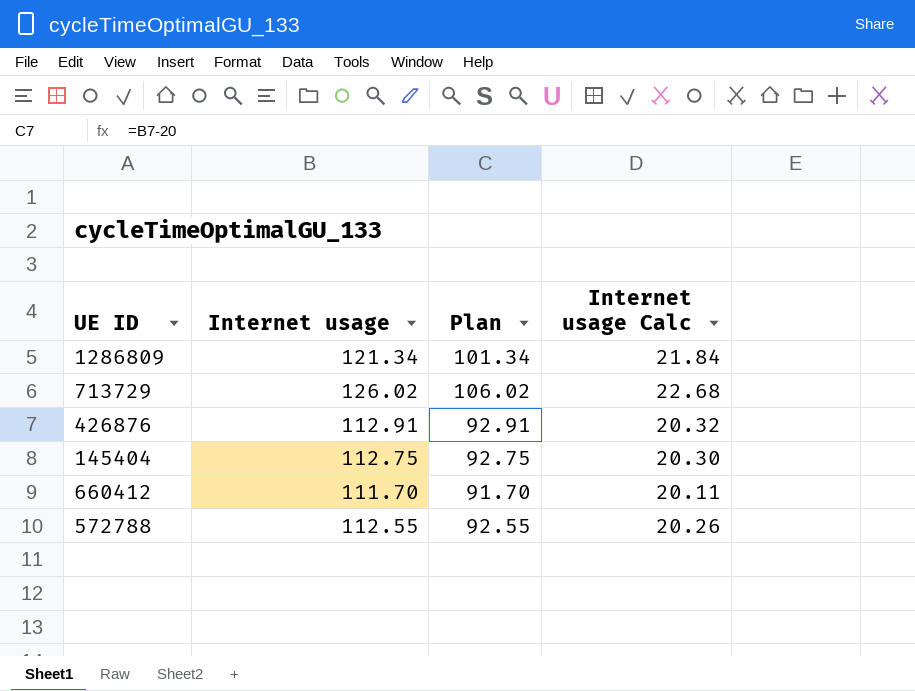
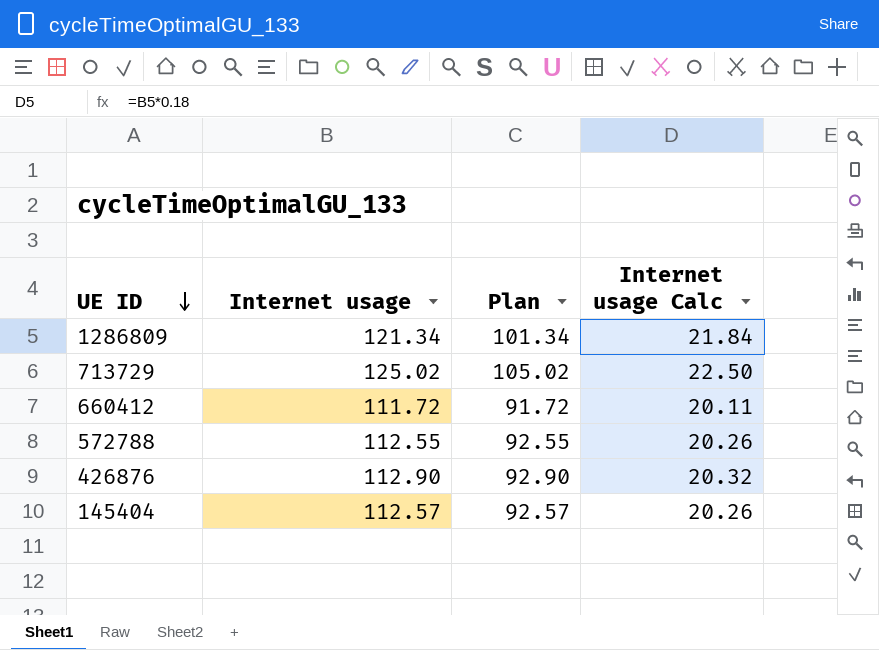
row order: none -> UE ID descending
713729 | Internet usage: 126.02 -> 125.02
713729 | Plan: 106.02 -> 105.02
713729 | Internet usage Calc: 22.68 -> 22.50
660412 | Internet usage: 111.70 -> 111.72
660412 | Plan: 91.70 -> 91.72
426876 | Internet usage: 112.91 -> 112.90
426876 | Plan: 92.91 -> 92.90
145404 | Internet usage: 112.75 -> 112.57
145404 | Plan: 92.75 -> 92.57
145404 | Internet usage Calc: 20.30 -> 20.26

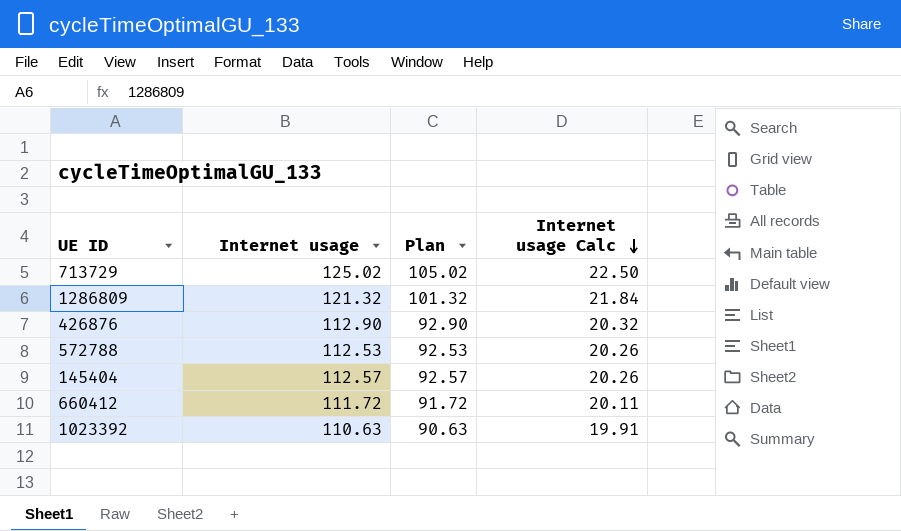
row order: UE ID descending -> Internet usage Calc descending
1286809 | Internet usage: 121.34 -> 121.32
1286809 | Plan: 101.34 -> 101.32
572788 | Internet usage: 112.55 -> 112.53
572788 | Plan: 92.55 -> 92.53
row 1023392: none -> 110.63 | 90.63 | 19.91

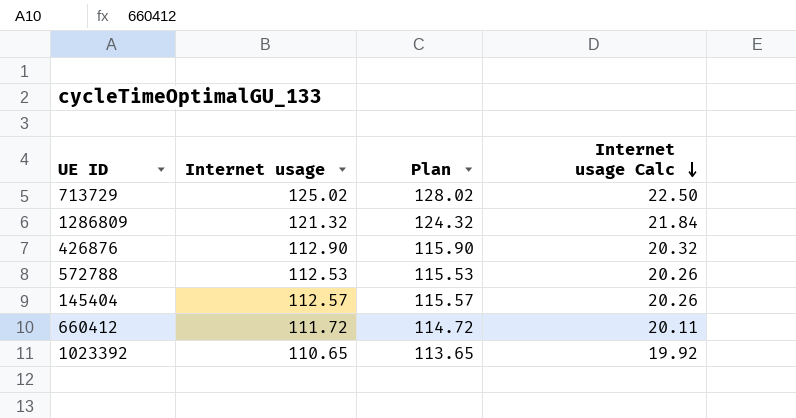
column Plan | formula: [Internet usage] - 20 -> [Internet usage] + 3
1023392 | Internet usage: 110.63 -> 110.65
1023392 | Internet usage Calc: 19.91 -> 19.92

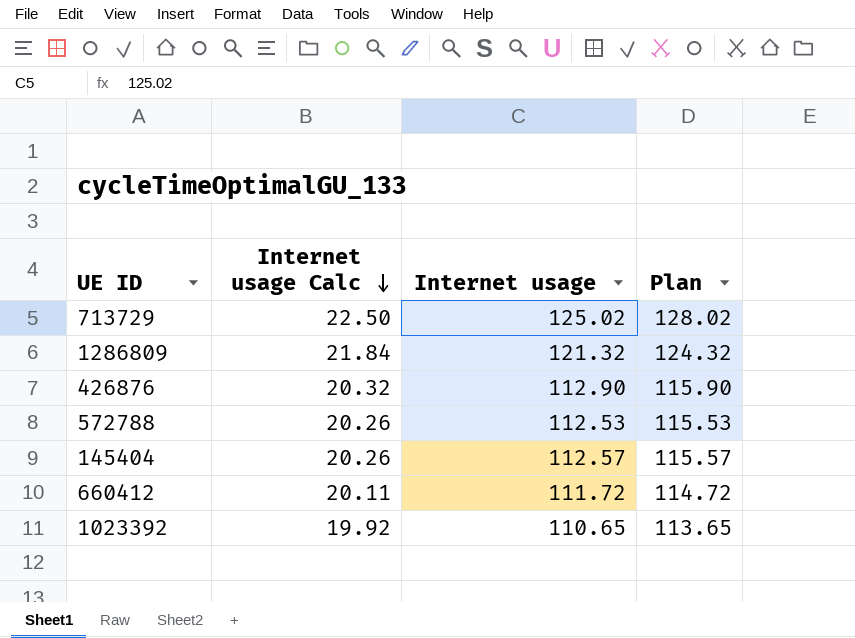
column Internet usage Calc | position: 4 -> 2

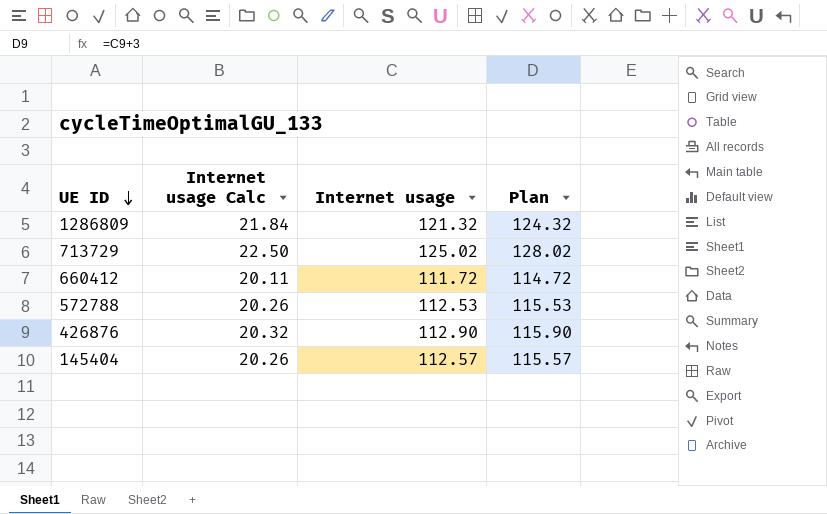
row order: Internet usage Calc descending -> UE ID descending
row 1023392: 19.92 | 110.65 | 113.65 -> none

